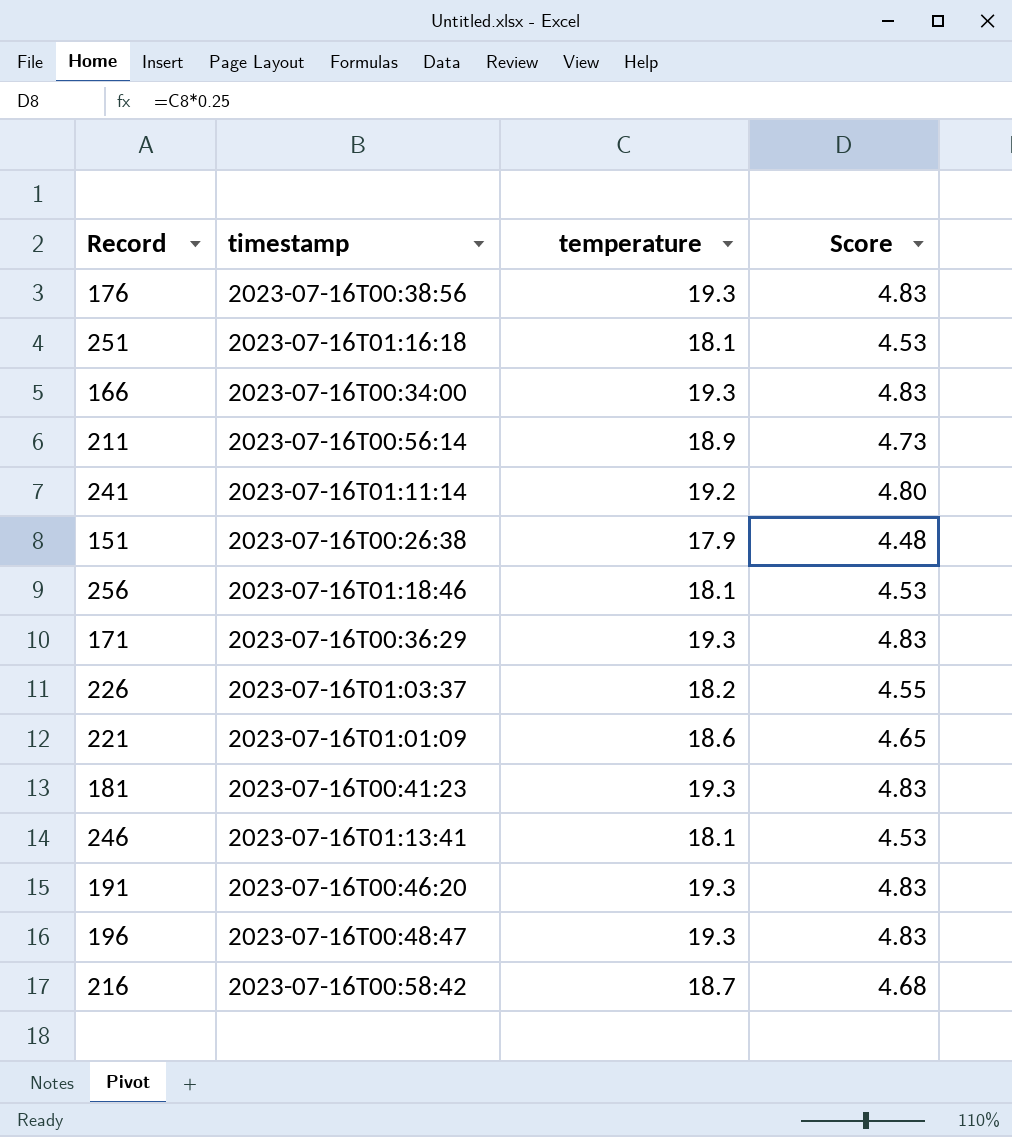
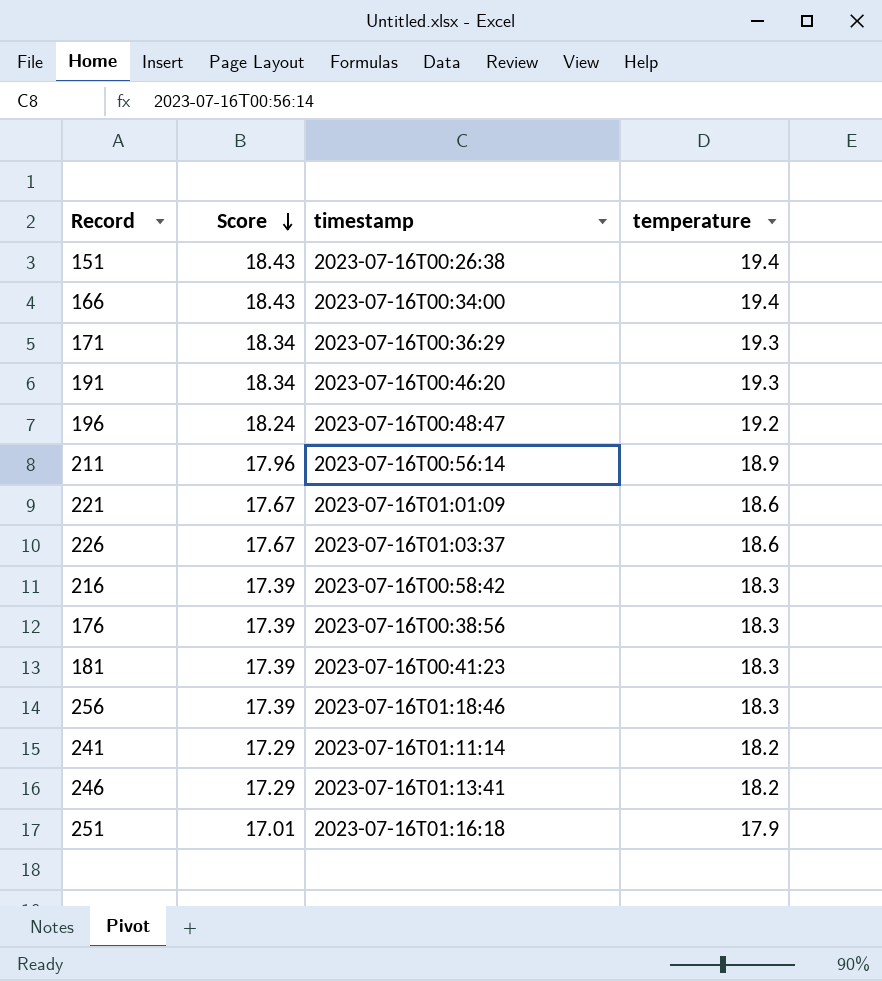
row order: none -> Score descending
column Score | formula: [temperature] * 0.25 -> [temperature] * 0.95
column Score | position: 4 -> 2
151 | temperature: 17.9 -> 19.4
166 | temperature: 19.3 -> 19.4
196 | temperature: 19.3 -> 19.2
226 | temperature: 18.2 -> 18.6
216 | temperature: 18.7 -> 18.3
176 | temperature: 19.3 -> 18.3
181 | temperature: 19.3 -> 18.3
256 | temperature: 18.1 -> 18.3
241 | temperature: 19.2 -> 18.2
246 | temperature: 18.1 -> 18.2
251 | temperature: 18.1 -> 17.9

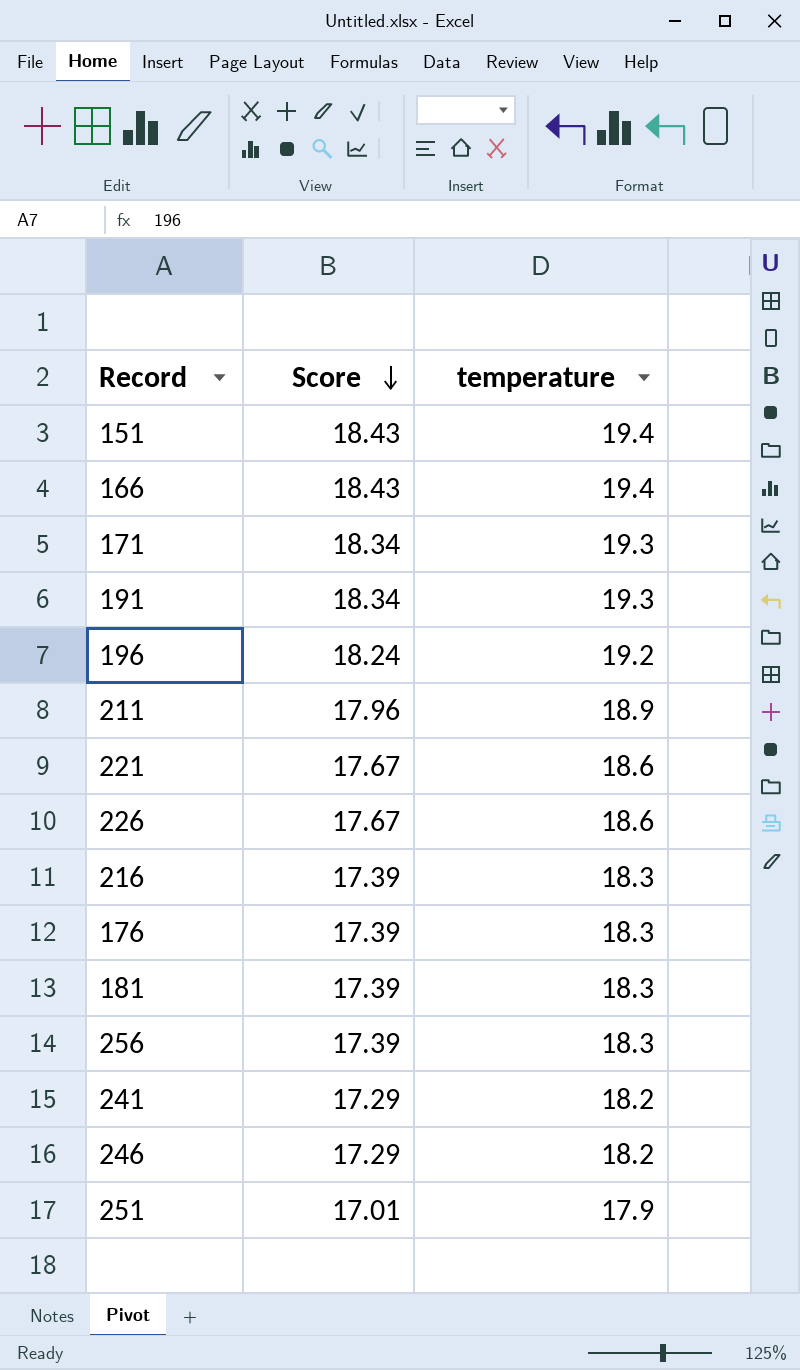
column timestamp | position: 3 -> none

